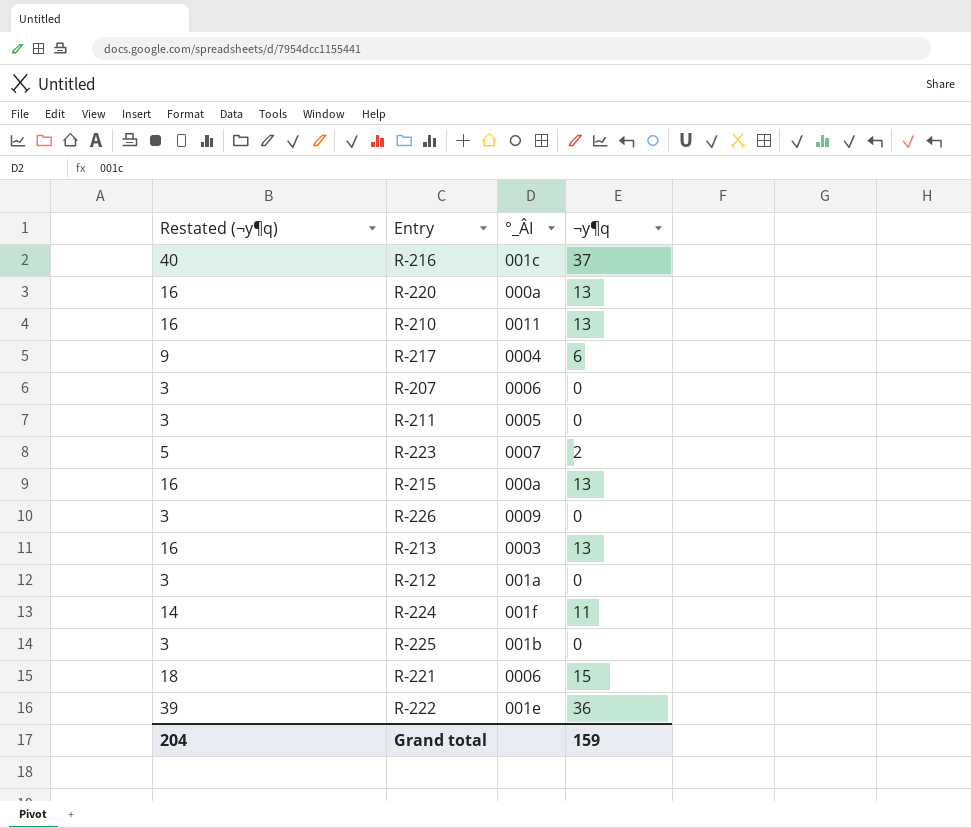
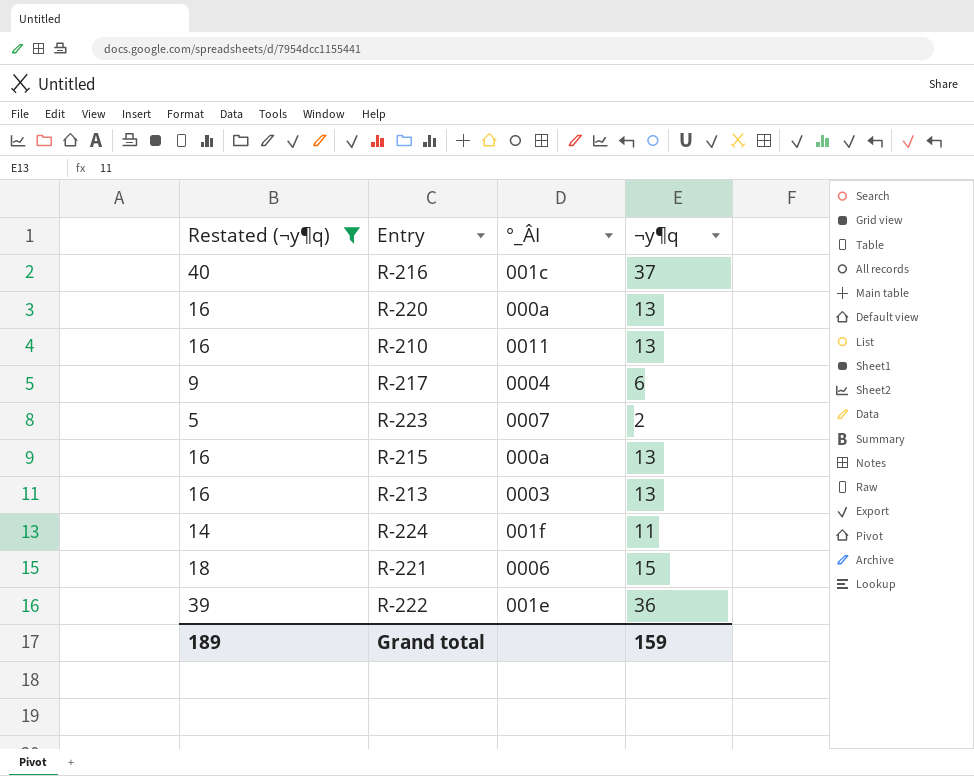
filter: none -> Restated (¬y¶q) != 3
Grand total | Restated (¬y¶q): 204 -> 189

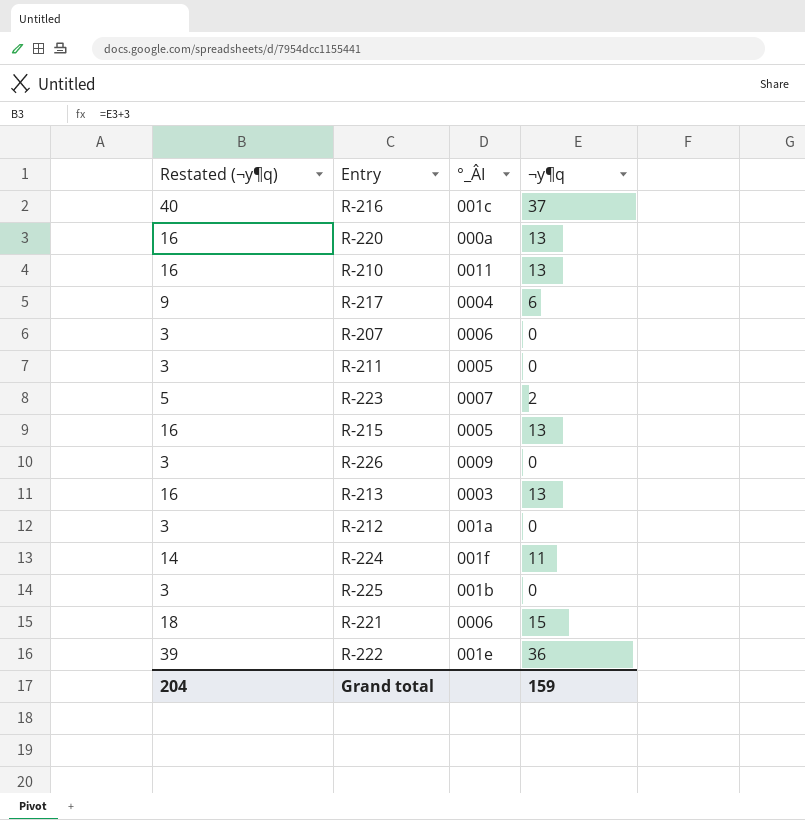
filter: Restated (¬y¶q) != 3 -> none
R-215 | °_ÂI: 000a -> 0005
Grand total | Restated (¬y¶q): 189 -> 204

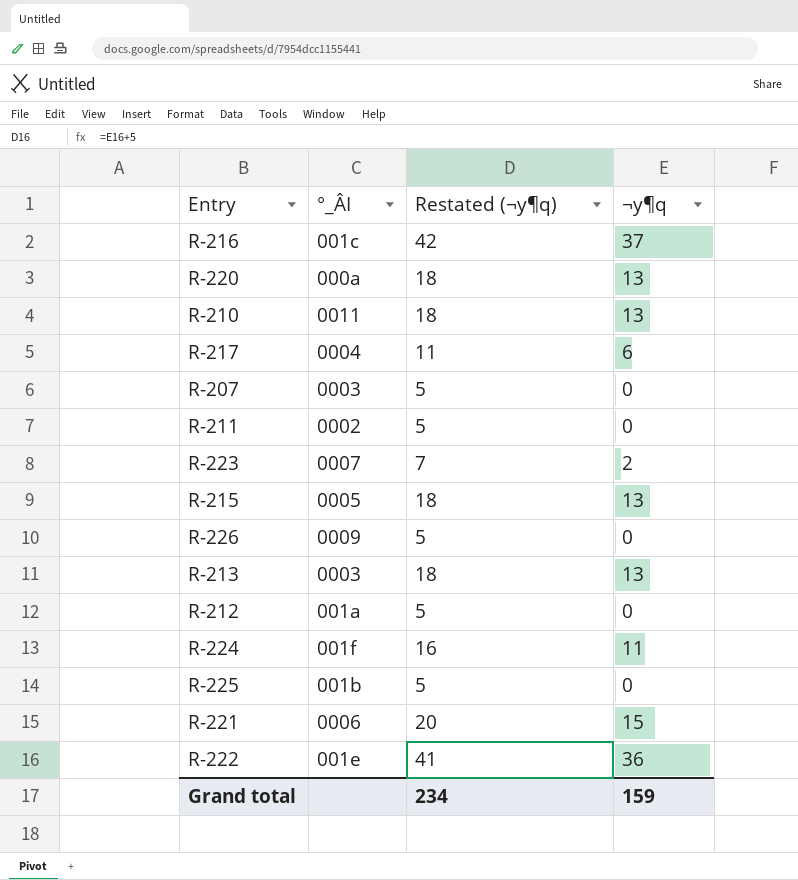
column Restated (¬y¶q) | formula: [¬y¶q] + 3 -> [¬y¶q] + 5
column Restated (¬y¶q) | position: 1 -> 3
R-207 | °_ÂI: 0006 -> 0003
R-211 | °_ÂI: 0005 -> 0002
Grand total | Restated (¬y¶q): 204 -> 234

